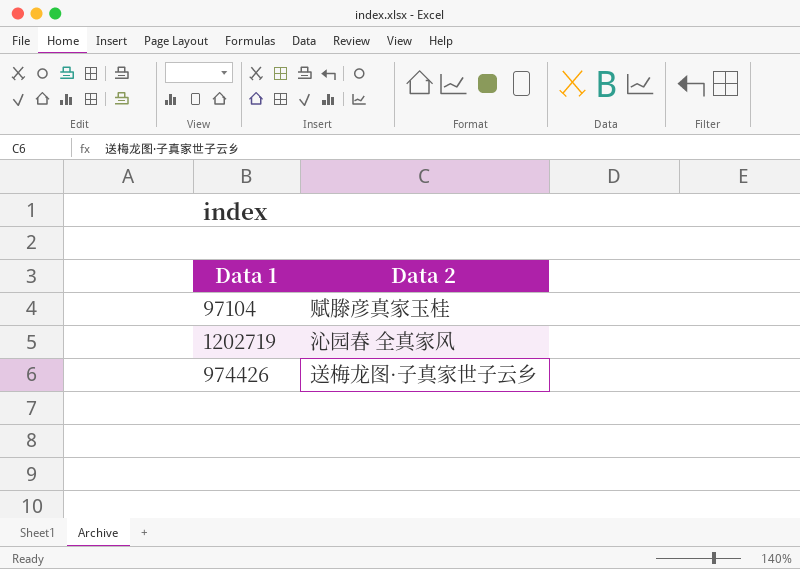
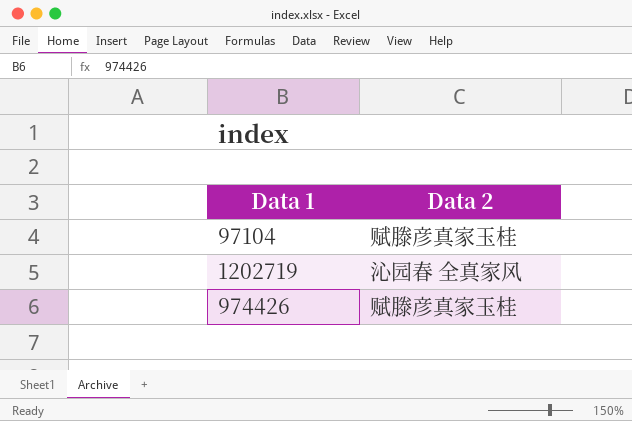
974426 | Data 2: 送梅龙图·子真家世子云乡 -> 赋滕彦真家玉桂

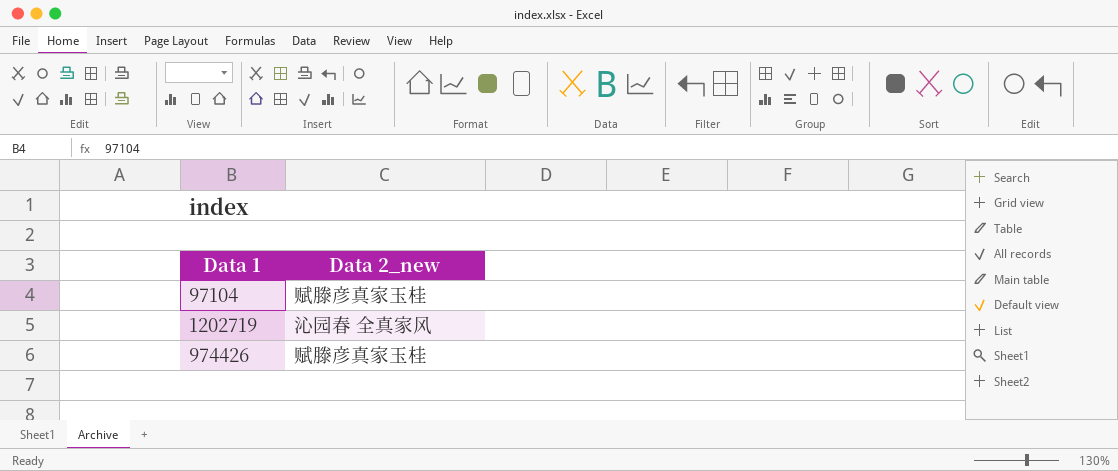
column name: Data 2 -> Data 2_new

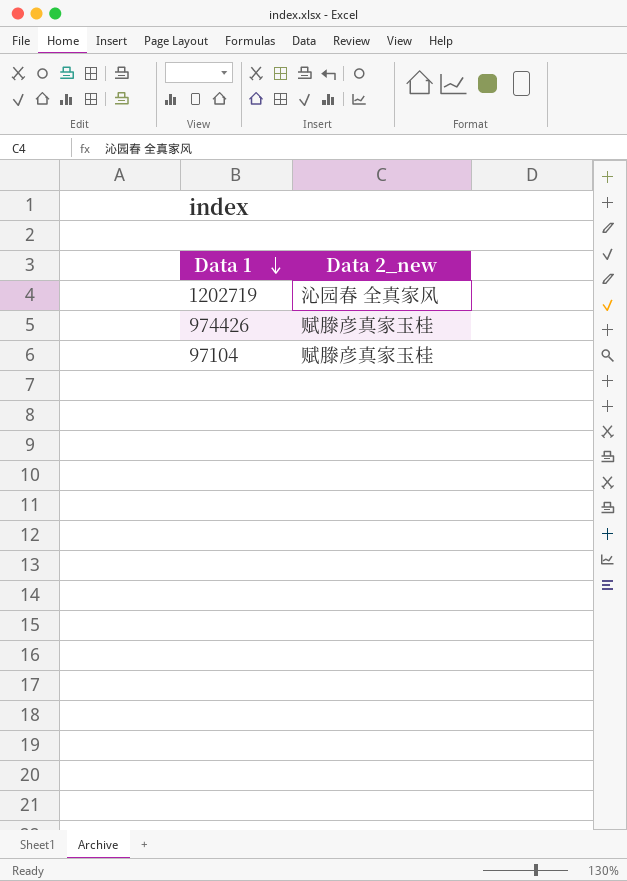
row order: none -> Data 1 descending

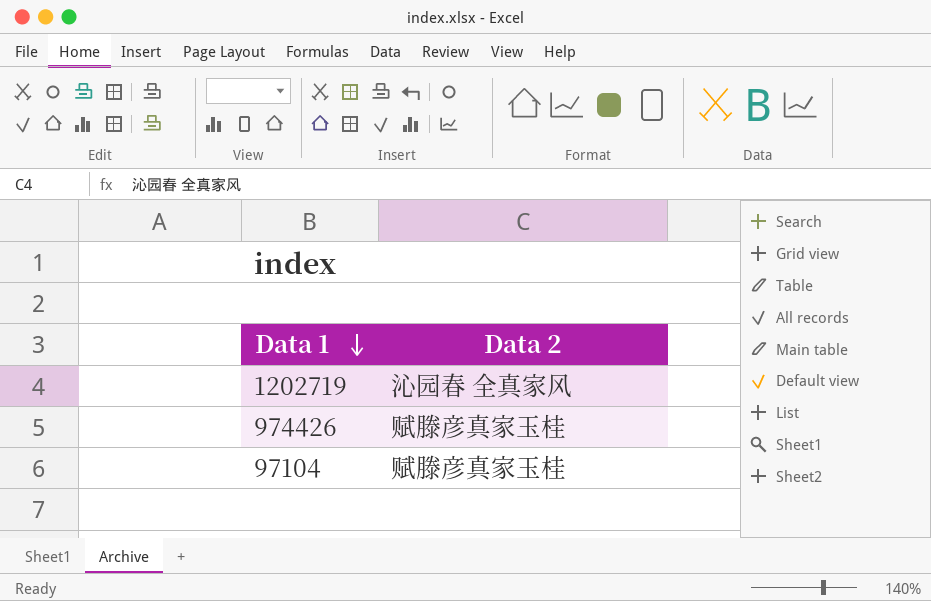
column name: Data 2_new -> Data 2

